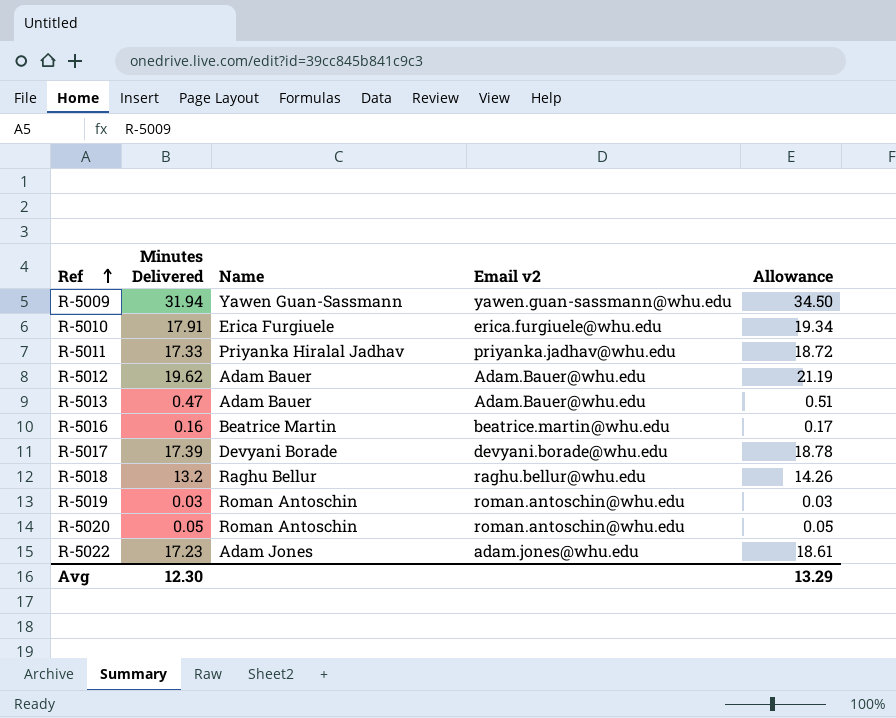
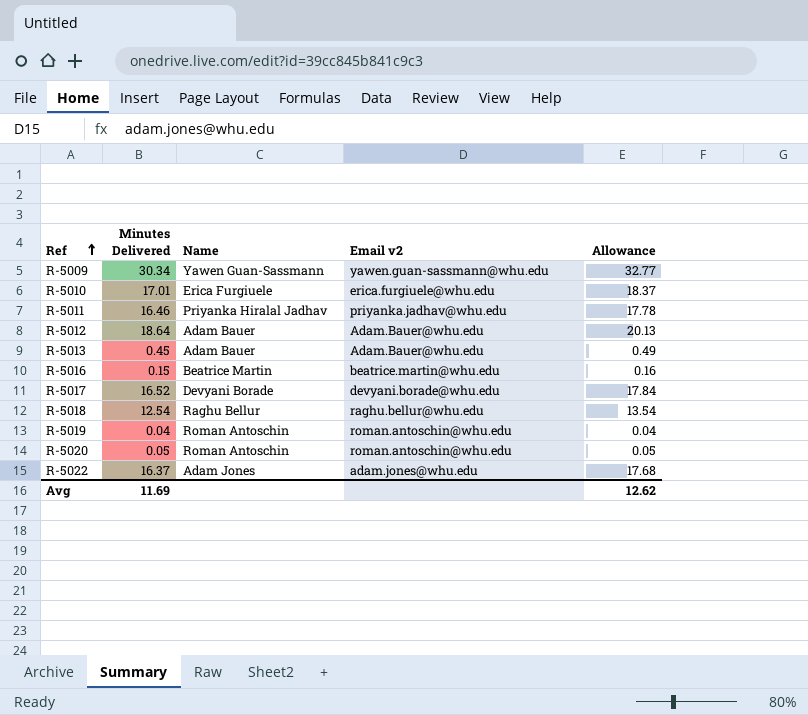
R-5009 | Minutes Delivered: 31.94 -> 30.34
R-5009 | Allowance: 34.50 -> 32.77
R-5010 | Minutes Delivered: 17.91 -> 17.01
R-5010 | Allowance: 19.34 -> 18.37
R-5011 | Minutes Delivered: 17.33 -> 16.46
R-5011 | Allowance: 18.72 -> 17.78
R-5012 | Minutes Delivered: 19.62 -> 18.64
R-5012 | Allowance: 21.19 -> 20.13
R-5013 | Minutes Delivered: 0.47 -> 0.45
R-5013 | Allowance: 0.51 -> 0.49
R-5016 | Minutes Delivered: 0.16 -> 0.15
R-5016 | Allowance: 0.17 -> 0.16
R-5017 | Minutes Delivered: 17.39 -> 16.52
R-5017 | Allowance: 18.78 -> 17.84
R-5018 | Minutes Delivered: 13.2 -> 12.54
R-5018 | Allowance: 14.26 -> 13.54
R-5019 | Minutes Delivered: 0.03 -> 0.04
R-5019 | Allowance: 0.03 -> 0.04
R-5022 | Minutes Delivered: 17.23 -> 16.37
R-5022 | Allowance: 18.61 -> 17.68
Avg | Minutes Delivered: 12.30 -> 11.69
Avg | Allowance: 13.29 -> 12.62

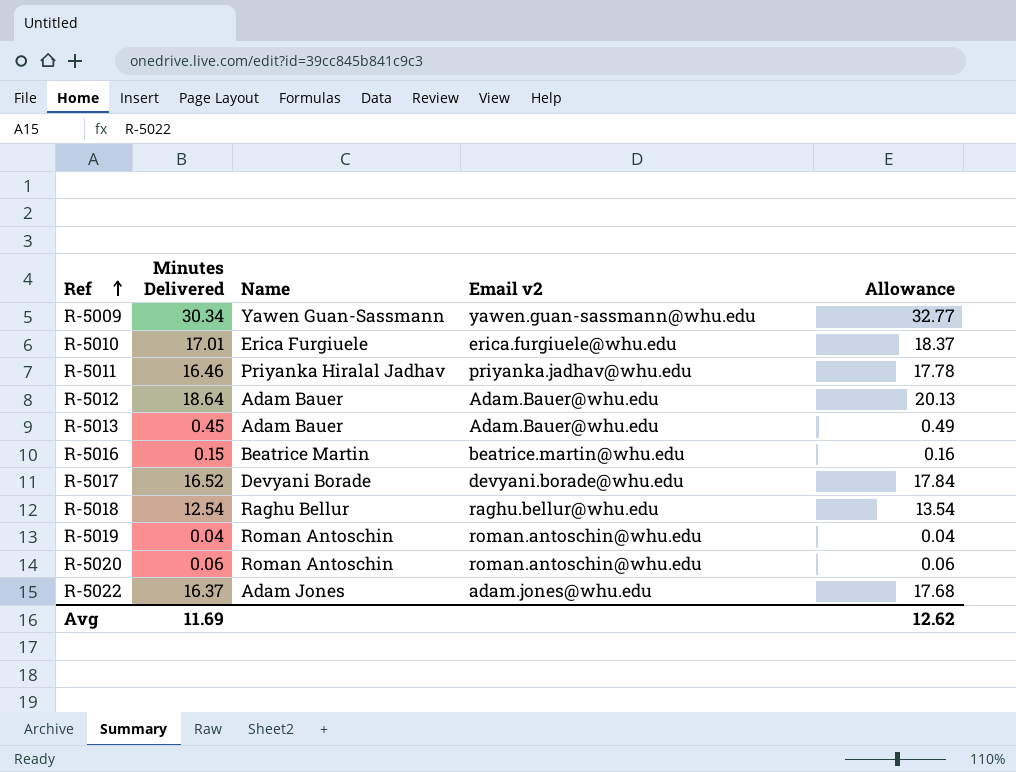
R-5020 | Minutes Delivered: 0.05 -> 0.06
R-5020 | Allowance: 0.05 -> 0.06

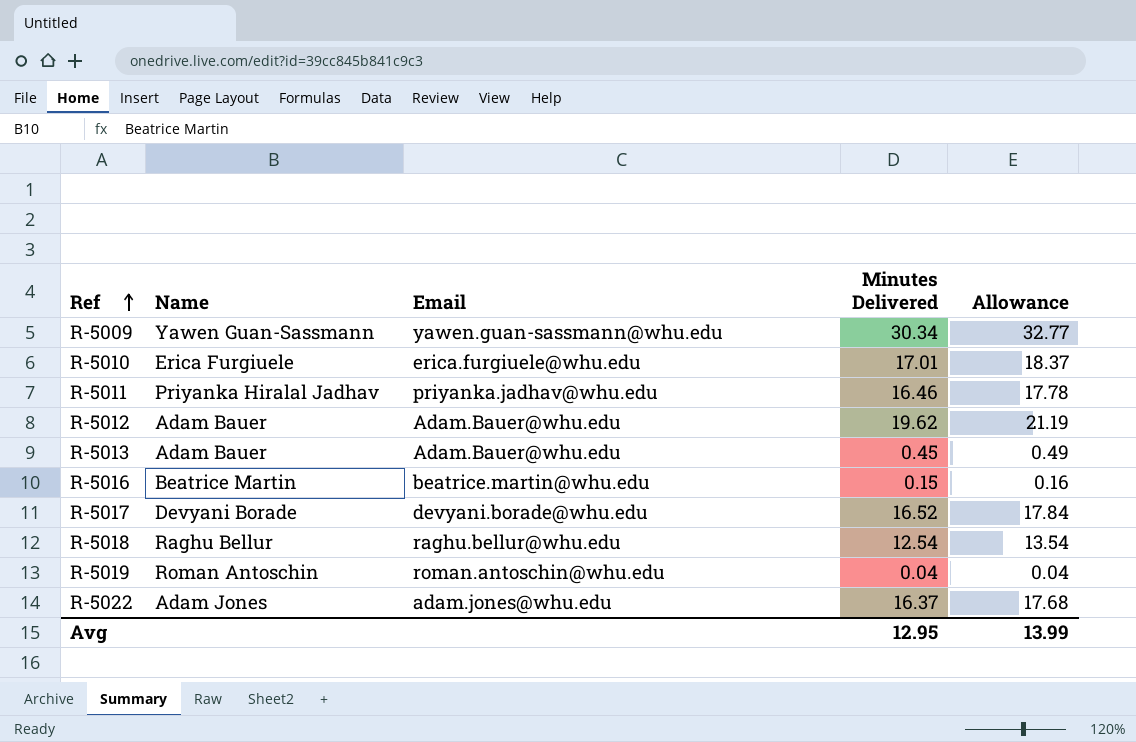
column name: Email v2 -> Email
column Minutes Delivered | position: 2 -> 4
row R-5020: 0.06 | Roman Antoschin | roman.antoschin@whu.edu | 0.06 -> none
R-5012 | Minutes Delivered: 18.64 -> 19.62
R-5012 | Allowance: 20.13 -> 21.19
Avg | Minutes Delivered: 11.69 -> 12.95
Avg | Allowance: 12.62 -> 13.99

